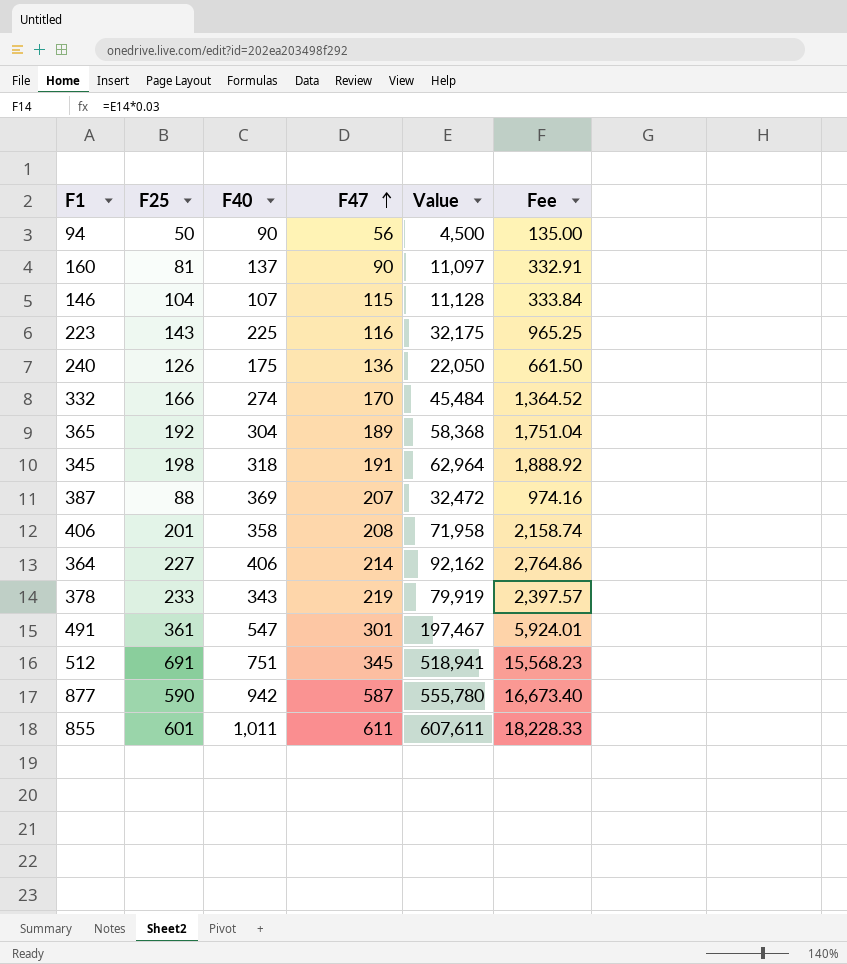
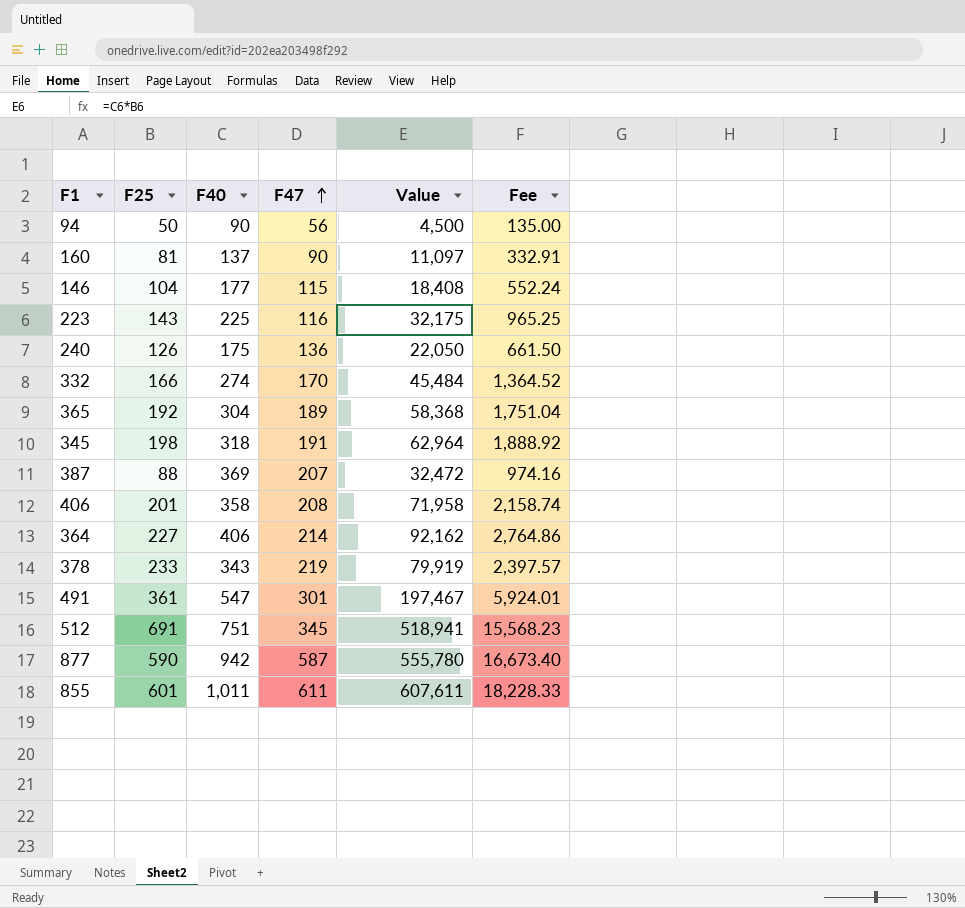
146 | F40: 107 -> 177
146 | Value: 11,128 -> 18,408
146 | Fee: 333.84 -> 552.24

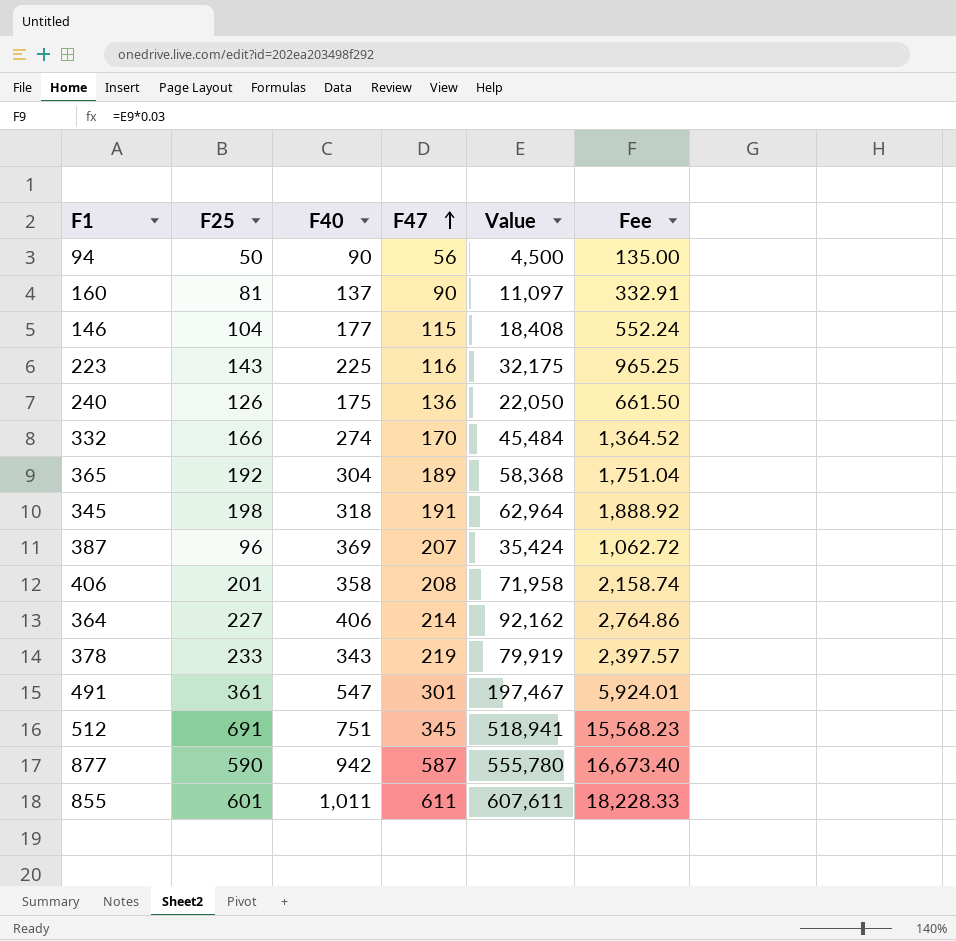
387 | F25: 88 -> 96
387 | Value: 32,472 -> 35,424
387 | Fee: 974.16 -> 1,062.72

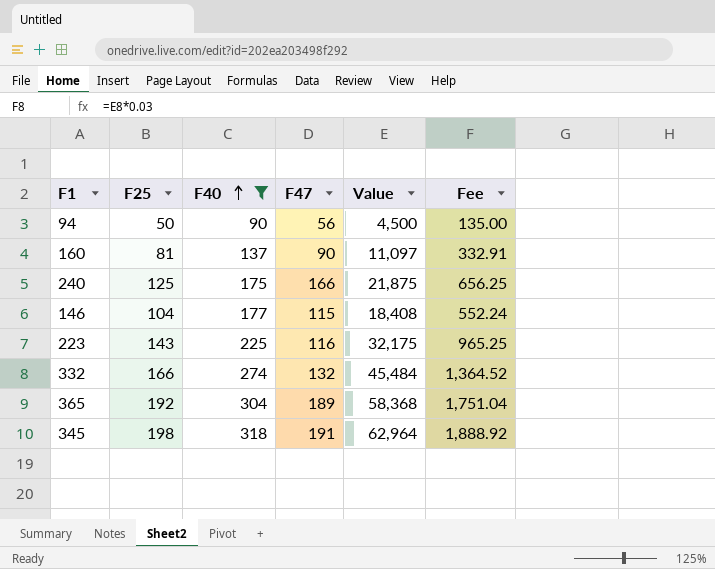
filter: none -> F40 <= 318
row order: F47 ascending -> F40 ascending
240 | F25: 126 -> 125
240 | F47: 136 -> 166
240 | Value: 22,050 -> 21,875
240 | Fee: 661.50 -> 656.25
332 | F47: 170 -> 132

